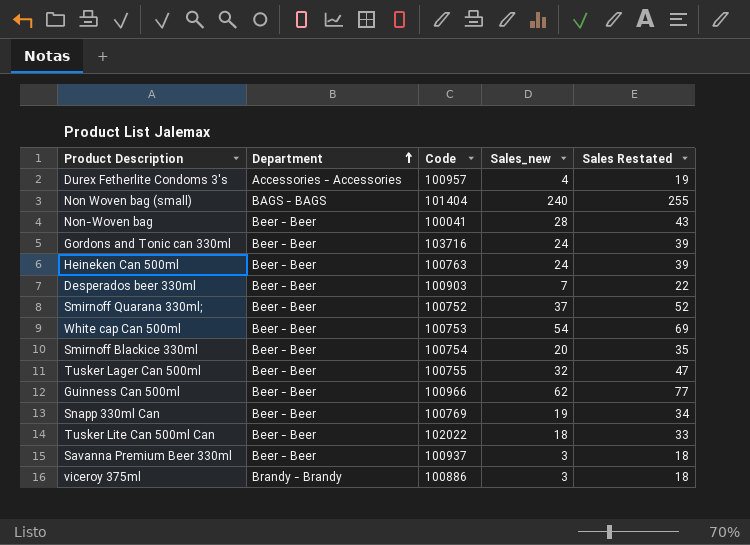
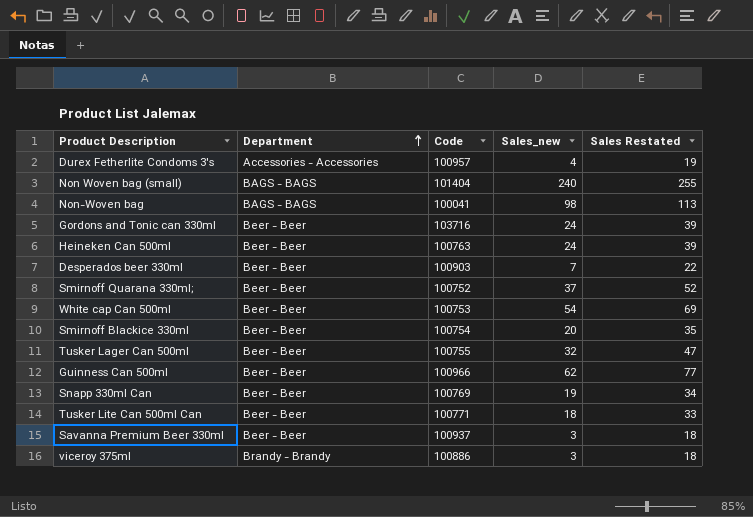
Non-Woven bag | Department: Beer - Beer -> BAGS - BAGS
Non-Woven bag | Sales_new: 28 -> 98
Non-Woven bag | Sales Restated: 43 -> 113
Tusker Lite Can 500ml Can | Code: 102022 -> 100771

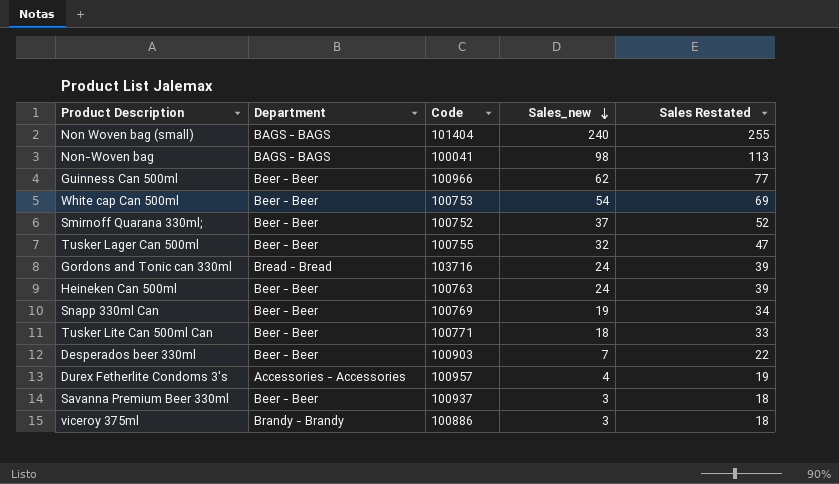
row order: Department ascending -> Sales_new descending
row Smirnoff Blackice 330ml: Beer - Beer | 100754 | 20 | 35 -> none
Gordons and Tonic can 330ml | Department: Beer - Beer -> Bread - Bread

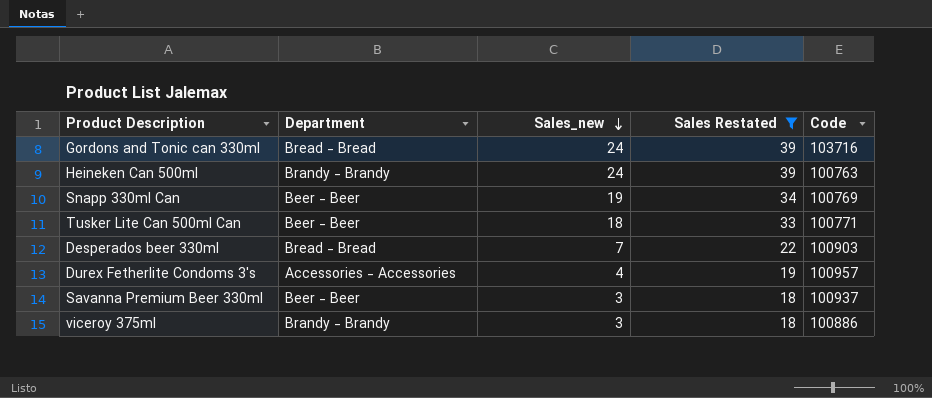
filter: none -> Sales Restated <= 39
column Code | position: 3 -> 5
Heineken Can 500ml | Department: Beer - Beer -> Brandy - Brandy
Desperados beer 330ml | Department: Beer - Beer -> Bread - Bread

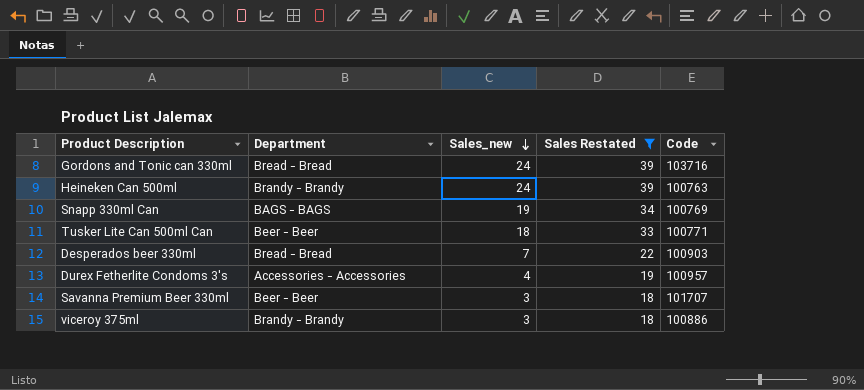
Snapp 330ml Can | Department: Beer - Beer -> BAGS - BAGS
Savanna Premium Beer 330ml | Code: 100937 -> 101707

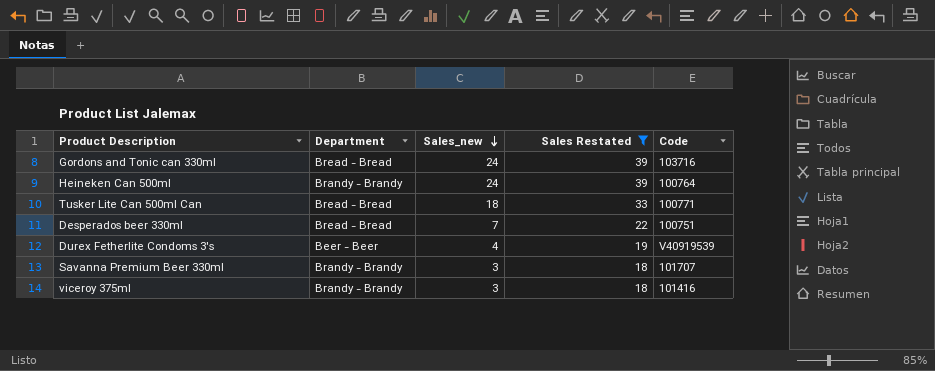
row Snapp 330ml Can: BAGS - BAGS | 19 | 34 | 100769 -> none
Heineken Can 500ml | Code: 100763 -> 100764
Tusker Lite Can 500ml Can | Department: Beer - Beer -> Bread - Bread
Desperados beer 330ml | Code: 100903 -> 100751
Durex Fetherlite Condoms 3's | Department: Accessories - Accessories -> Beer - Beer
Durex Fetherlite Condoms 3's | Code: 100957 -> V40919539
Savanna Premium Beer 330ml | Department: Beer - Beer -> Brandy - Brandy
viceroy 375ml | Code: 100886 -> 101416

